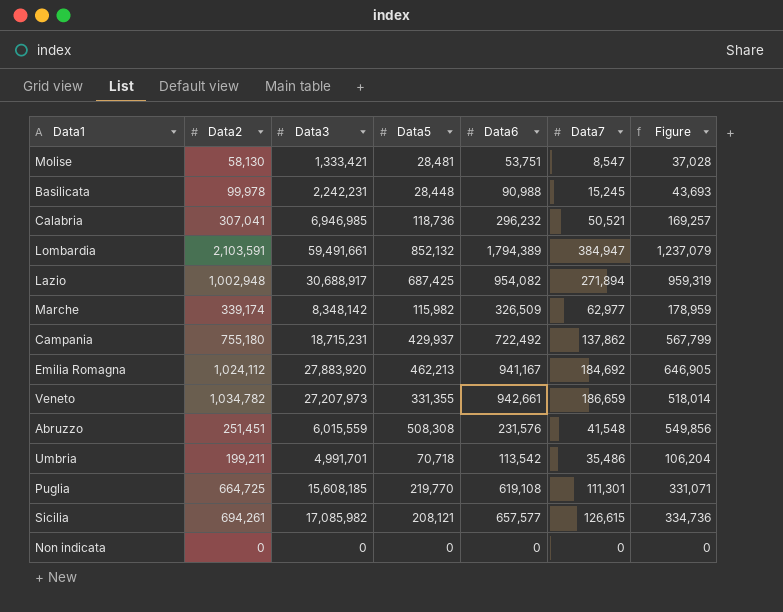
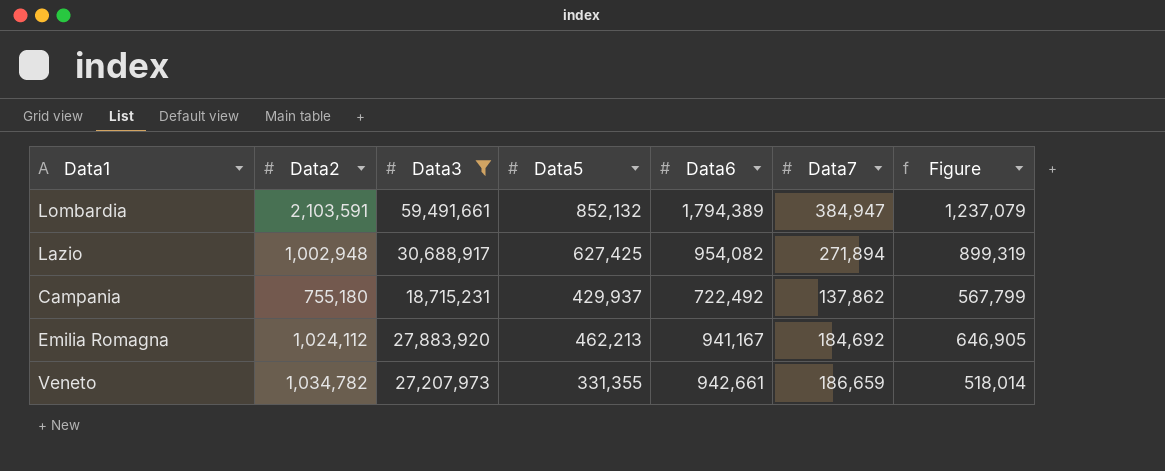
filter: none -> Data3 >= 18,715,231
Lazio | Data5: 687,425 -> 627,425
Lazio | Figure: 959,319 -> 899,319

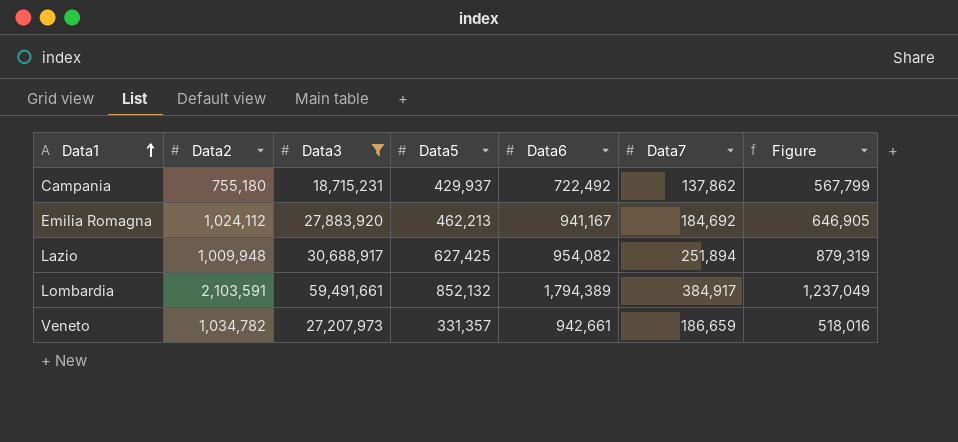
row order: none -> Data1 ascending
Lazio | Data2: 1,002,948 -> 1,009,948
Lazio | Data7: 271,894 -> 251,894
Lazio | Figure: 899,319 -> 879,319
Lombardia | Data7: 384,947 -> 384,917
Lombardia | Figure: 1,237,079 -> 1,237,049
Veneto | Data5: 331,355 -> 331,357
Veneto | Figure: 518,014 -> 518,016

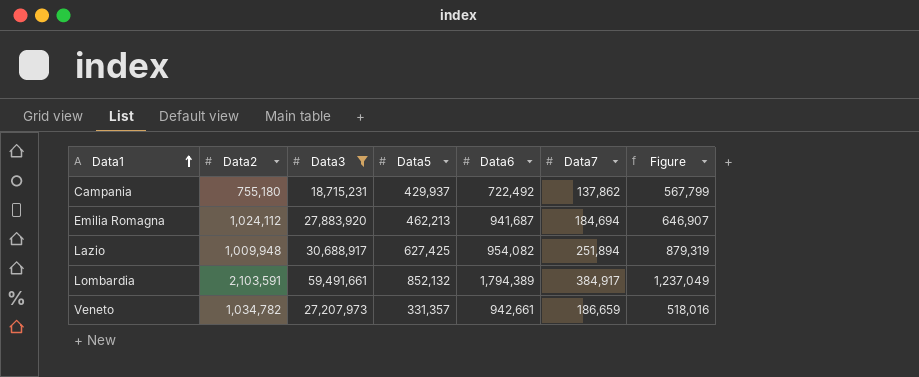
Emilia Romagna | Data6: 941,167 -> 941,687
Emilia Romagna | Data7: 184,692 -> 184,694
Emilia Romagna | Figure: 646,905 -> 646,907

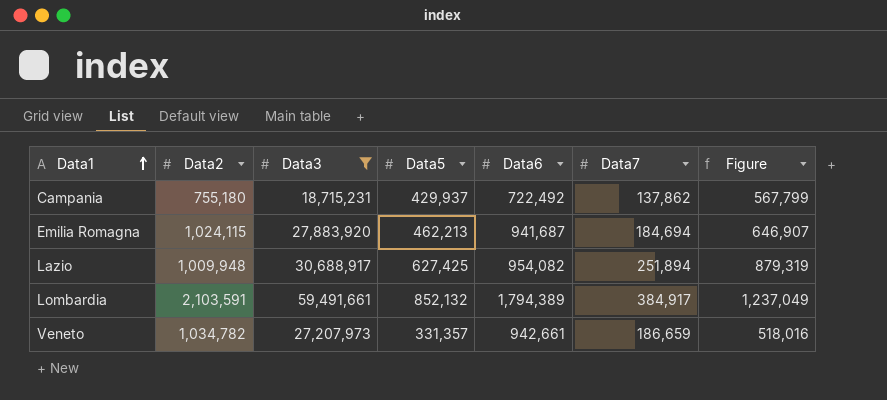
Emilia Romagna | Data2: 1,024,112 -> 1,024,115

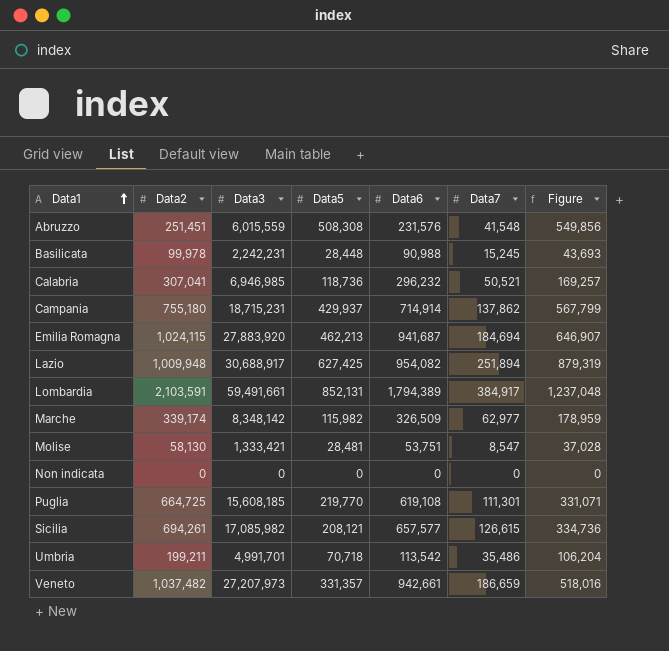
filter: Data3 >= 18,715,231 -> none
Campania | Data6: 722,492 -> 714,914
Lombardia | Data5: 852,132 -> 852,131
Lombardia | Figure: 1,237,049 -> 1,237,048
Veneto | Data2: 1,034,782 -> 1,037,482

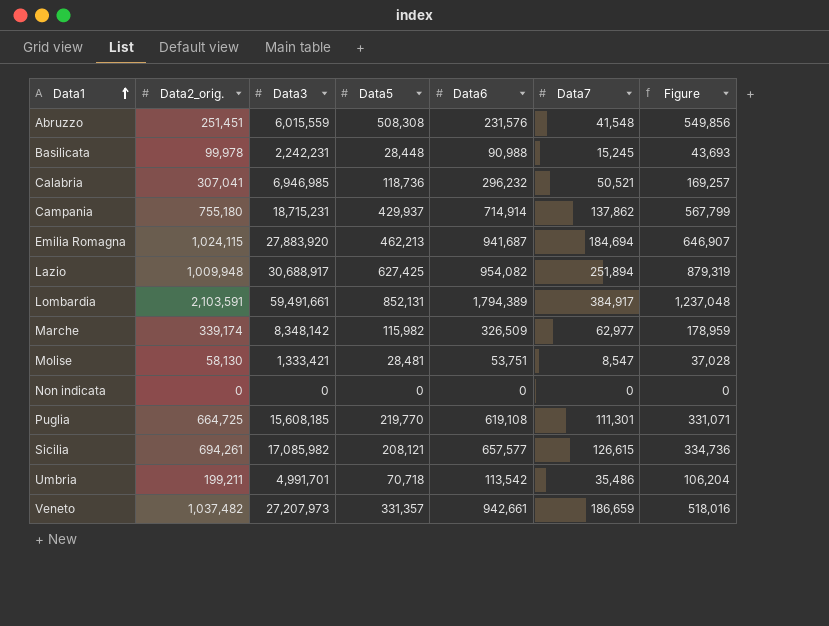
column name: Data2 -> Data2_orig.

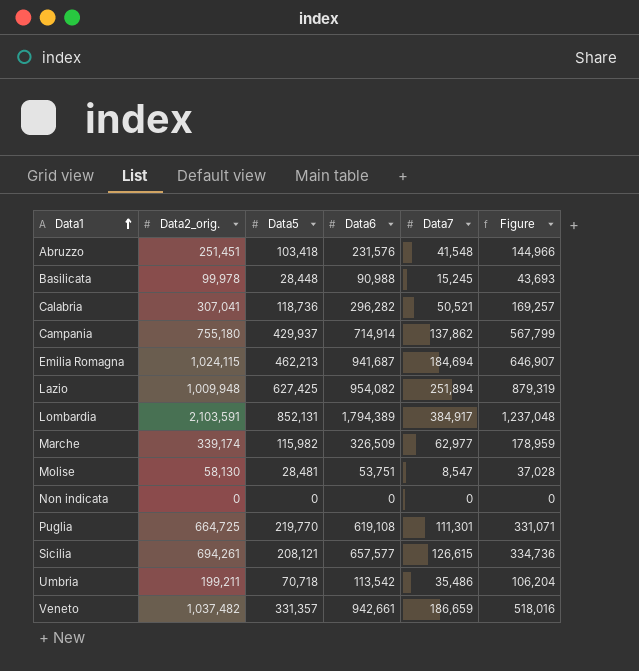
column Data3 | position: 3 -> none
Abruzzo | Data5: 508,308 -> 103,418
Abruzzo | Figure: 549,856 -> 144,966
Calabria | Data6: 296,232 -> 296,282

